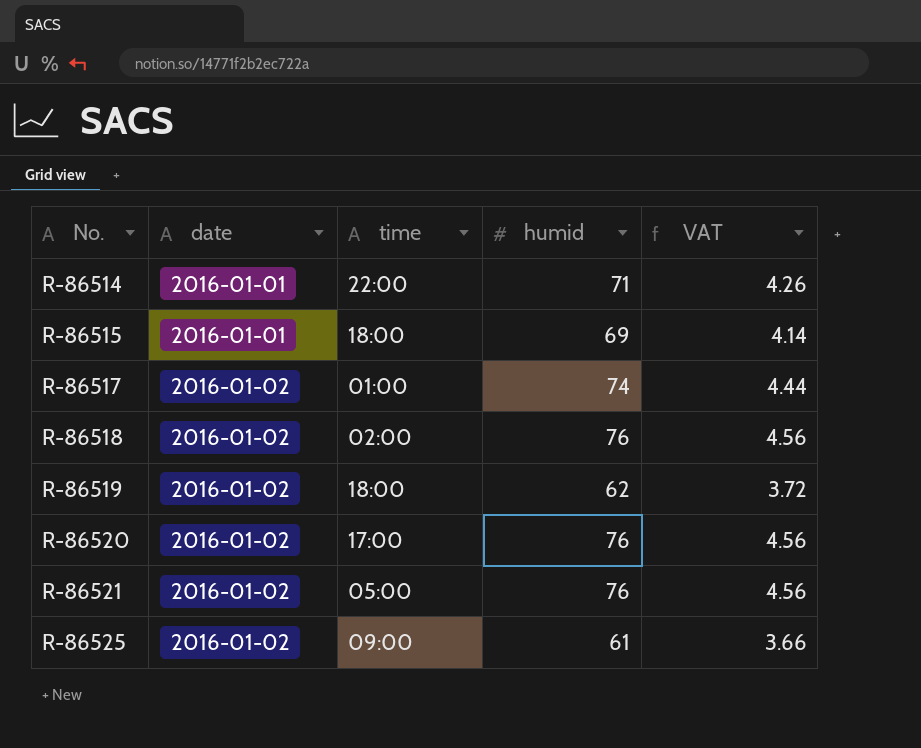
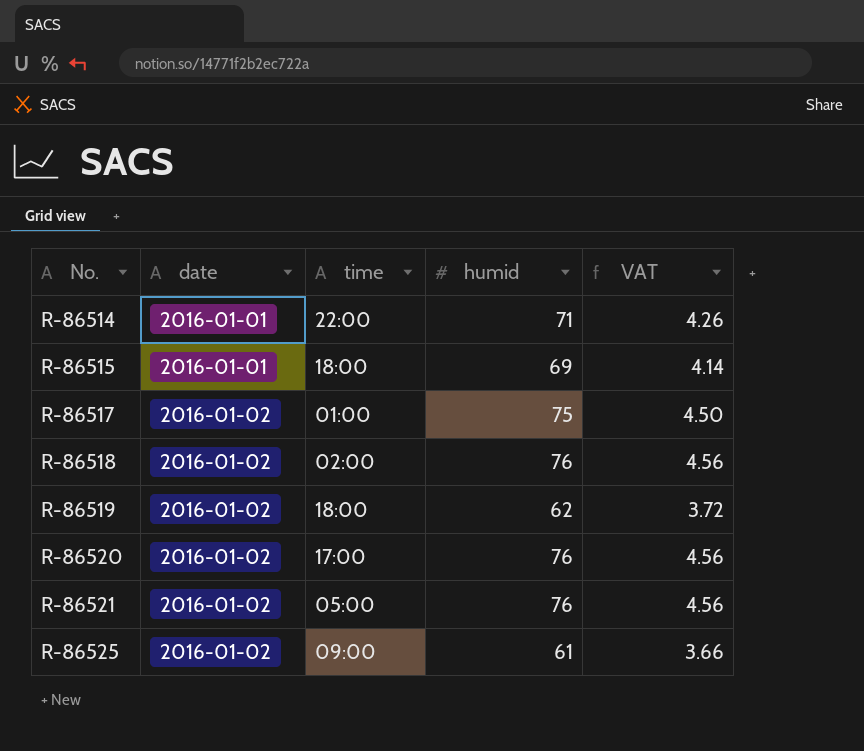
R-86517 | humid: 74 -> 75
R-86517 | VAT: 4.44 -> 4.50

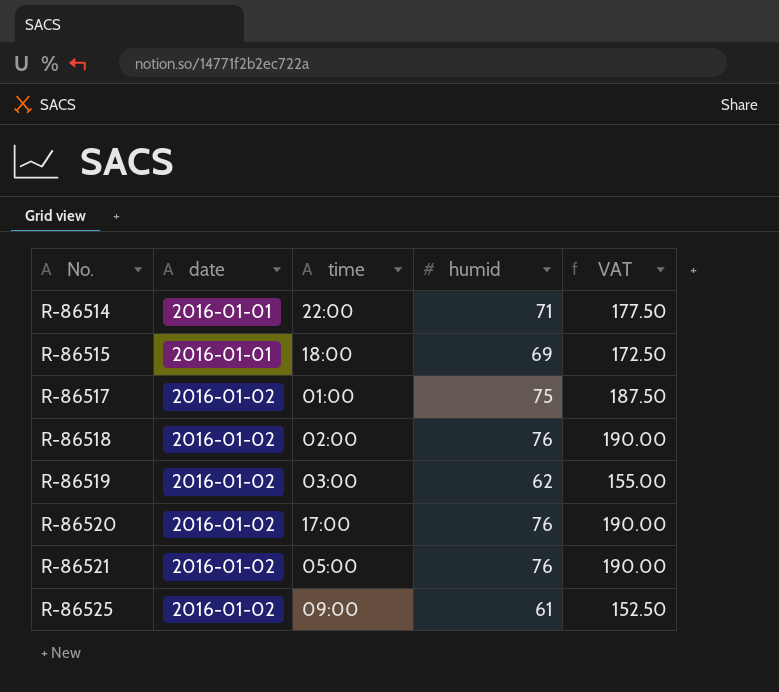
column VAT | formula: [humid] * 0.06 -> [humid] * 2.5
R-86519 | time: 18:00 -> 03:00

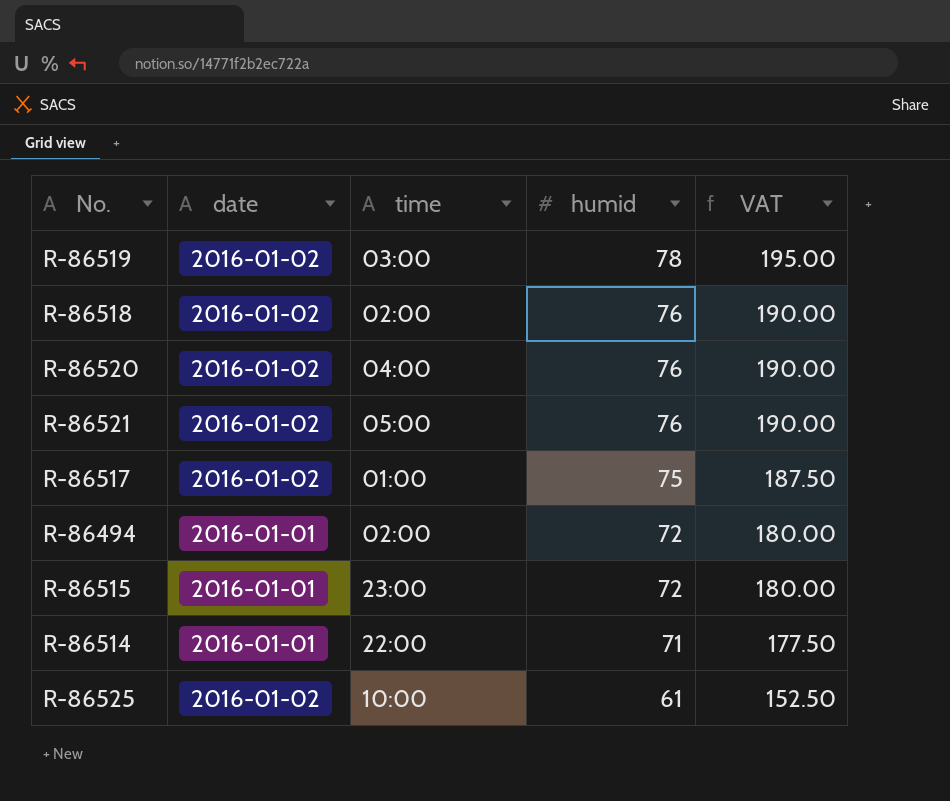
row order: No. ascending -> humid descending
R-86519 | humid: 62 -> 78
R-86519 | VAT: 155.00 -> 195.00
R-86520 | time: 17:00 -> 04:00
row R-86494: none -> 2016-01-01 | 02:00 | 72 | 180.00
R-86515 | time: 18:00 -> 23:00
R-86515 | humid: 69 -> 72
R-86515 | VAT: 172.50 -> 180.00
R-86525 | time: 09:00 -> 10:00

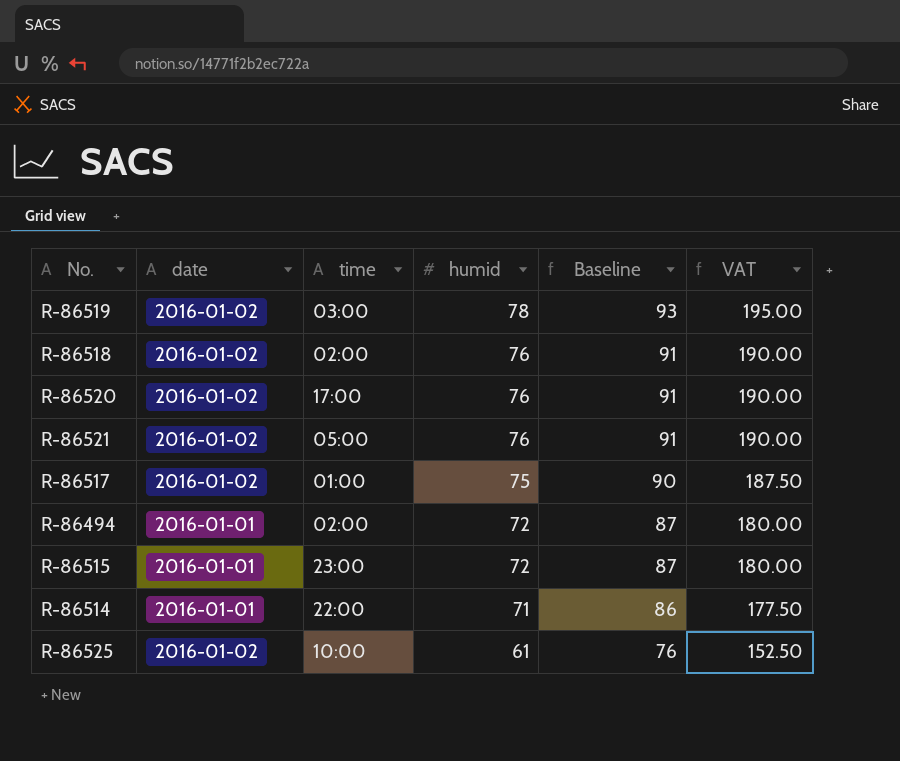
column Baseline | formula: none -> [humid] + 15
R-86520 | time: 04:00 -> 17:00

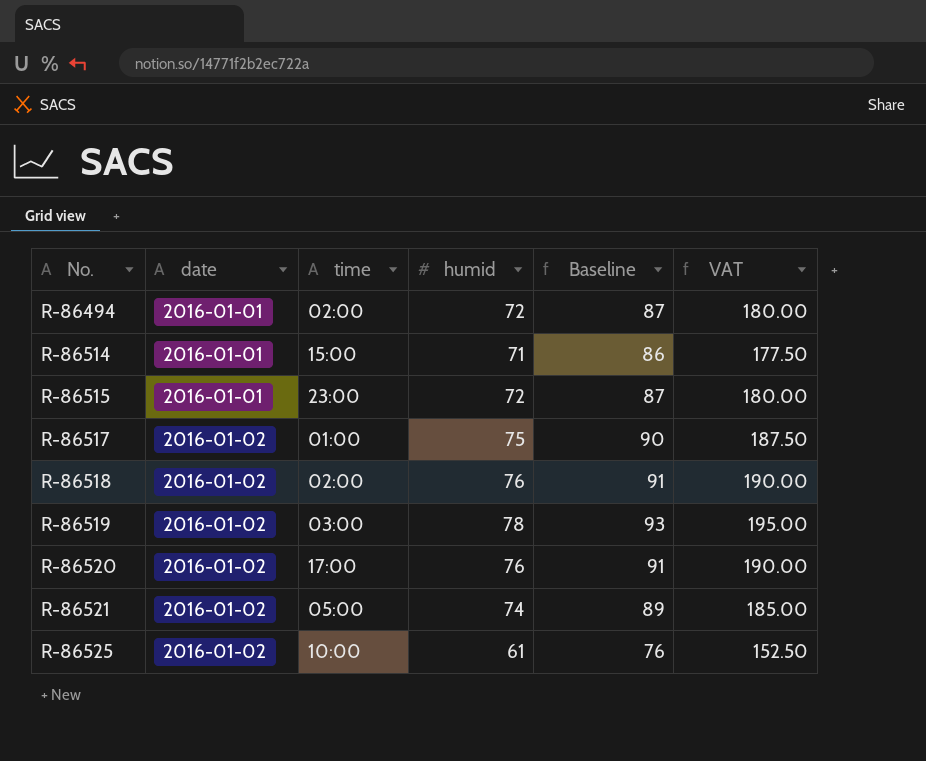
row order: humid descending -> No. ascending
R-86514 | time: 22:00 -> 15:00
R-86521 | humid: 76 -> 74
R-86521 | Baseline: 91 -> 89
R-86521 | VAT: 190.00 -> 185.00

